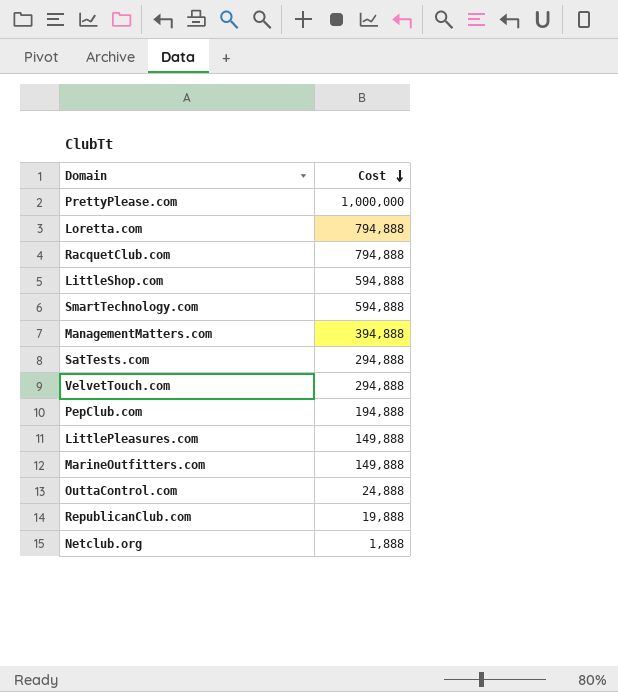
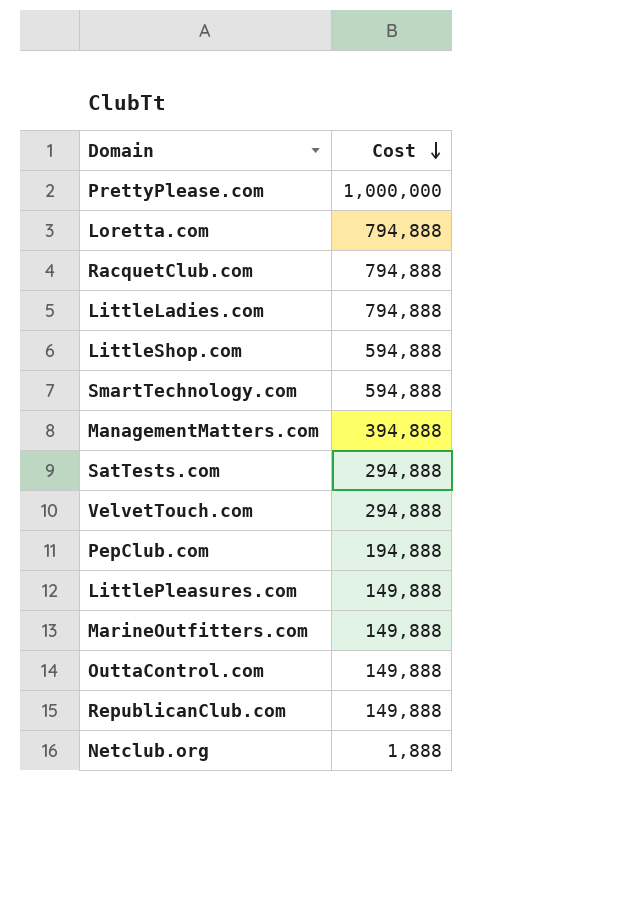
row LittleLadies.com: none -> 794,888
OuttaControl.com | Cost: 24,888 -> 149,888
RepublicanClub.com | Cost: 19,888 -> 149,888

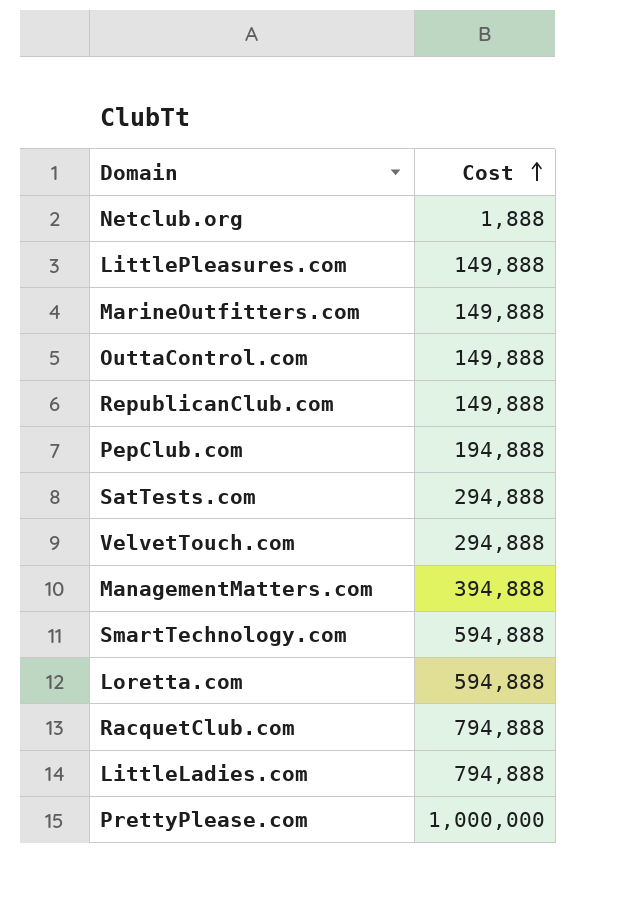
row order: Cost descending -> Cost ascending
row LittleShop.com: 594,888 -> none
Loretta.com | Cost: 794,888 -> 594,888

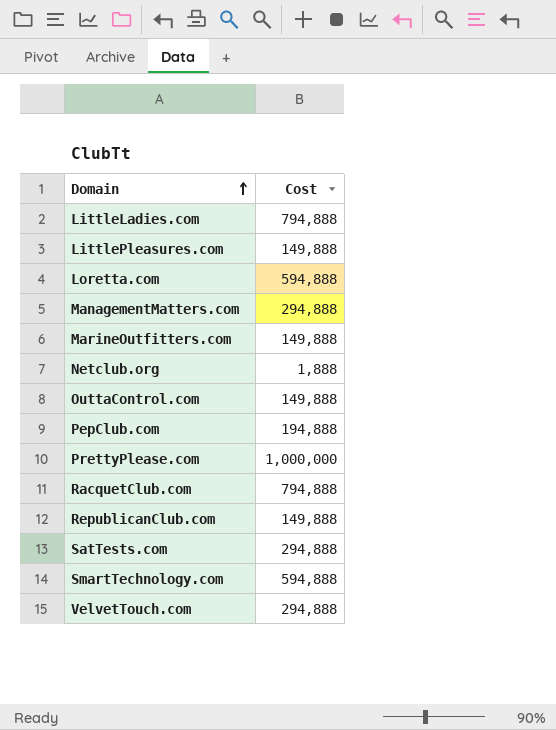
row order: Cost ascending -> Domain ascending
ManagementMatters.com | Cost: 394,888 -> 294,888

